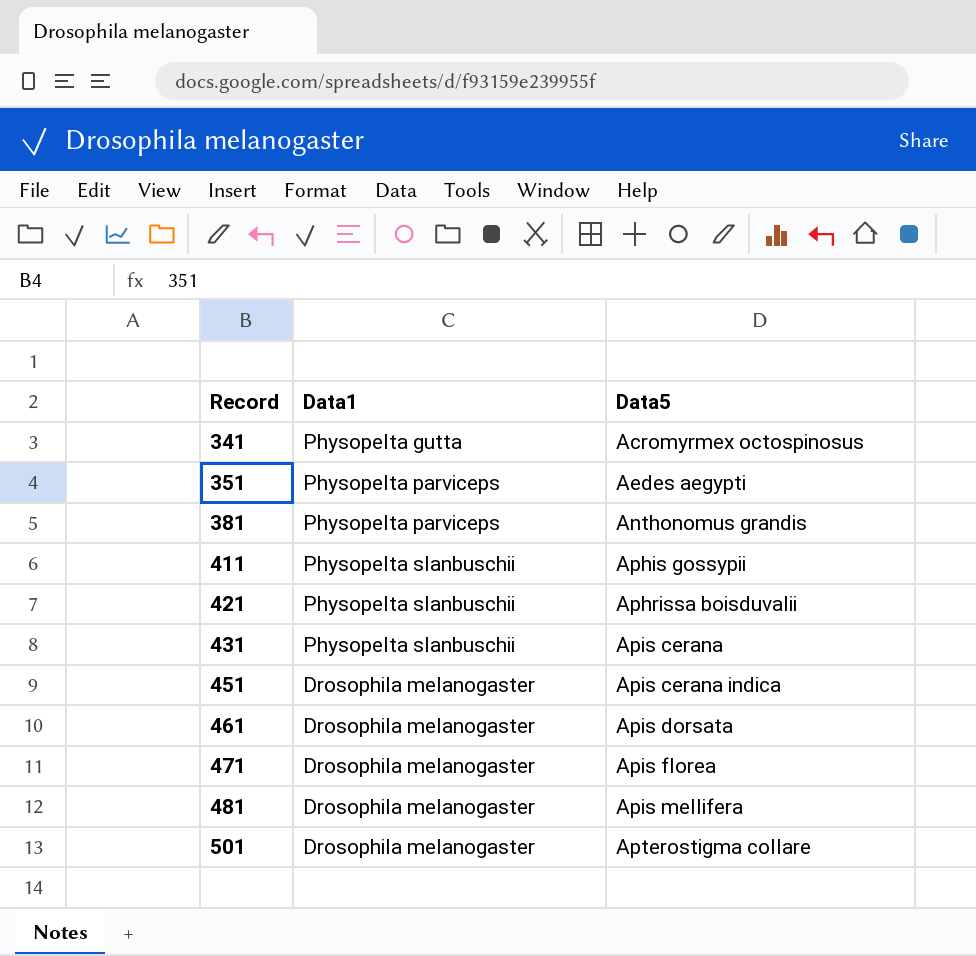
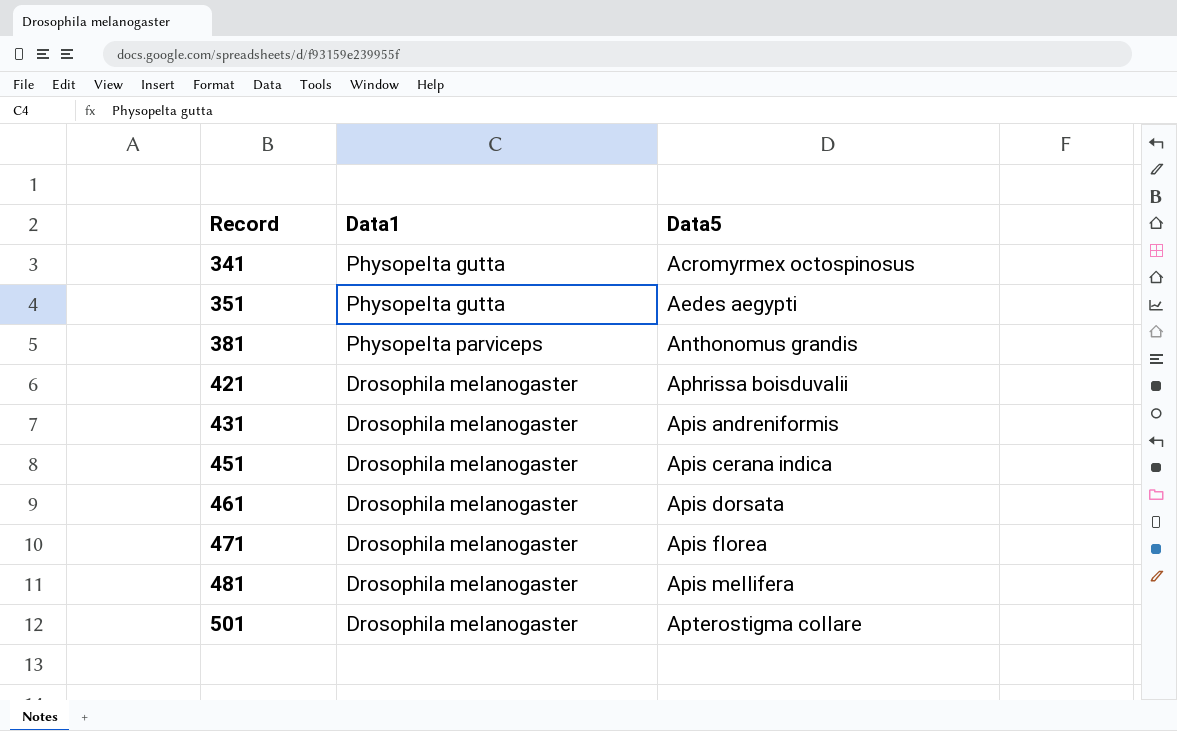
row 411: Physopelta slanbuschii | Aphis gossypii -> none
351 | Data1: Physopelta parviceps -> Physopelta gutta
421 | Data1: Physopelta slanbuschii -> Drosophila melanogaster
431 | Data1: Physopelta slanbuschii -> Drosophila melanogaster
431 | Data5: Apis cerana -> Apis andreniformis

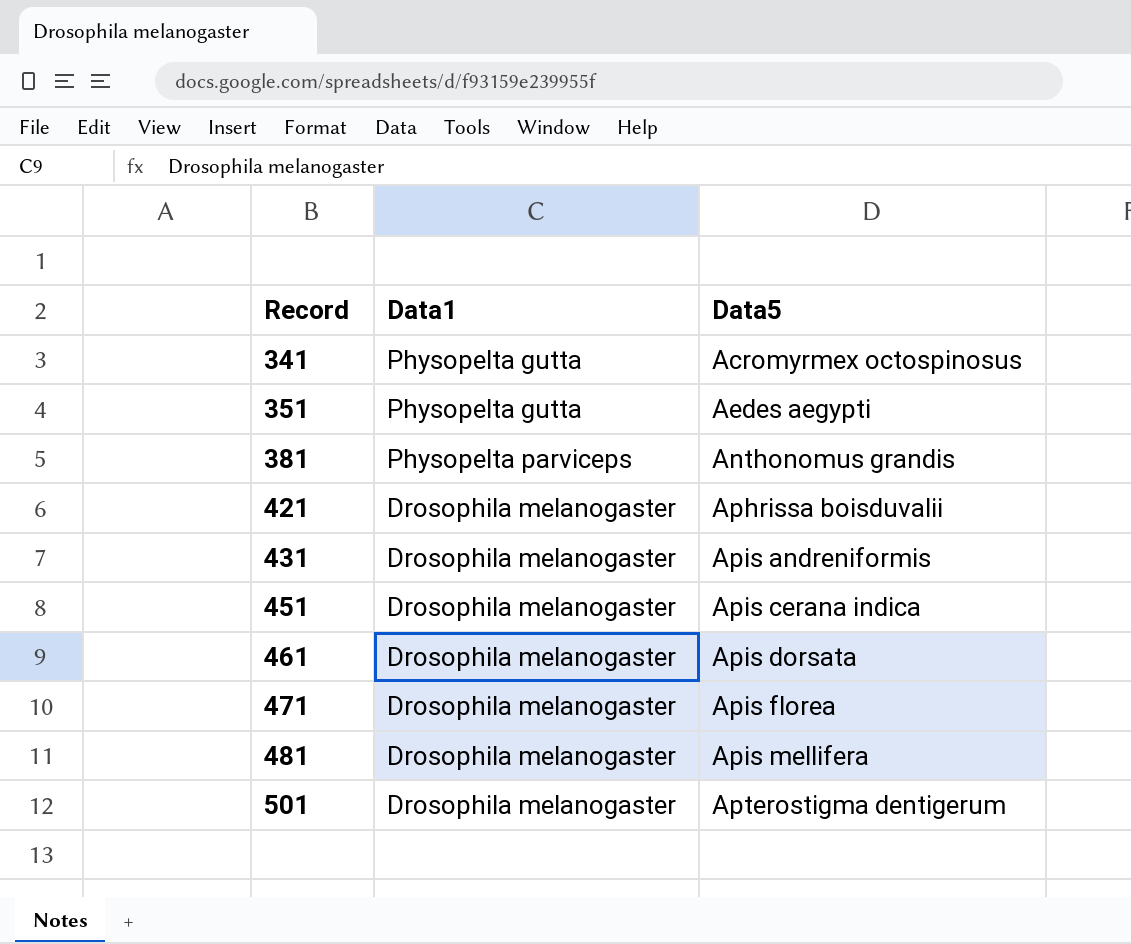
501 | Data5: Apterostigma collare -> Apterostigma dentigerum

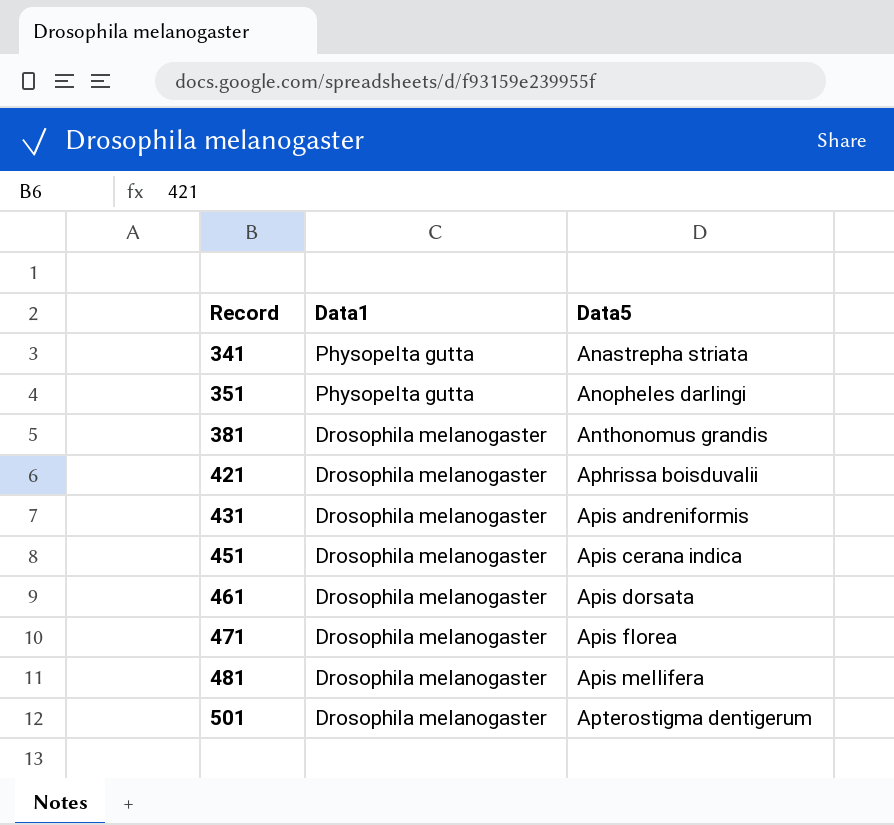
341 | Data5: Acromyrmex octospinosus -> Anastrepha striata
351 | Data5: Aedes aegypti -> Anopheles darlingi
381 | Data1: Physopelta parviceps -> Drosophila melanogaster

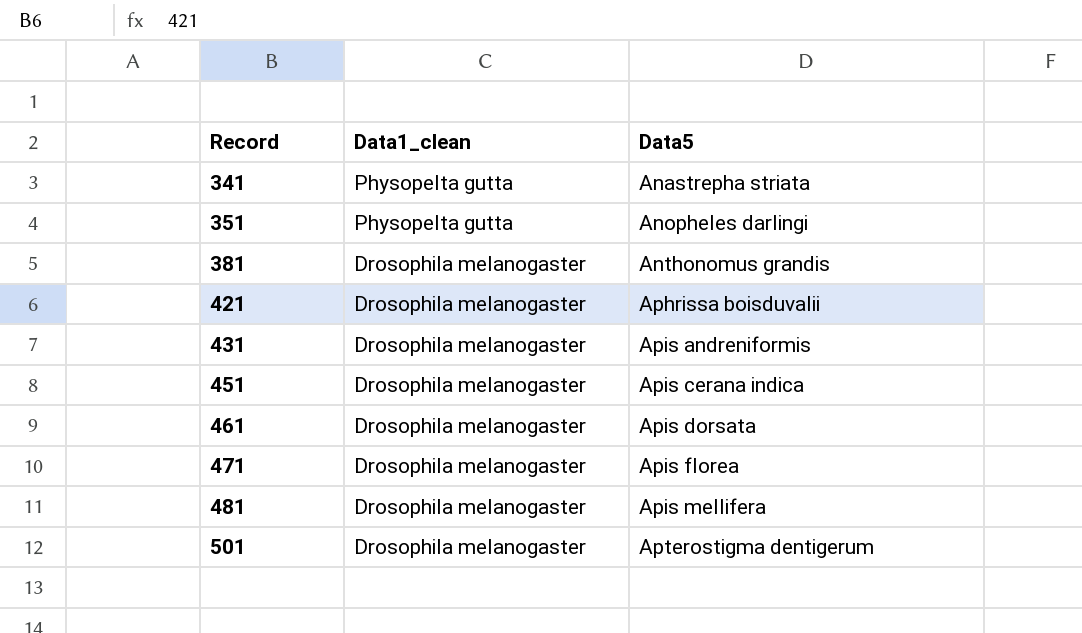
column name: Data1 -> Data1_clean

